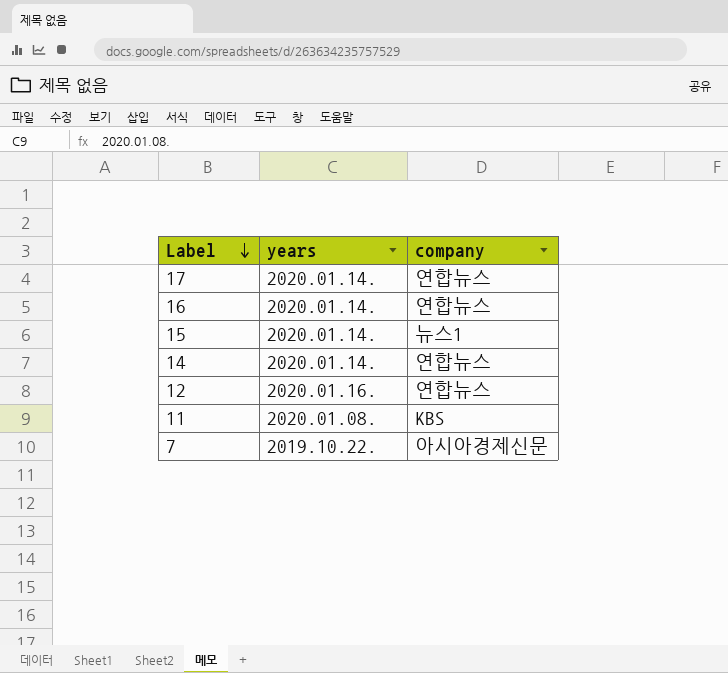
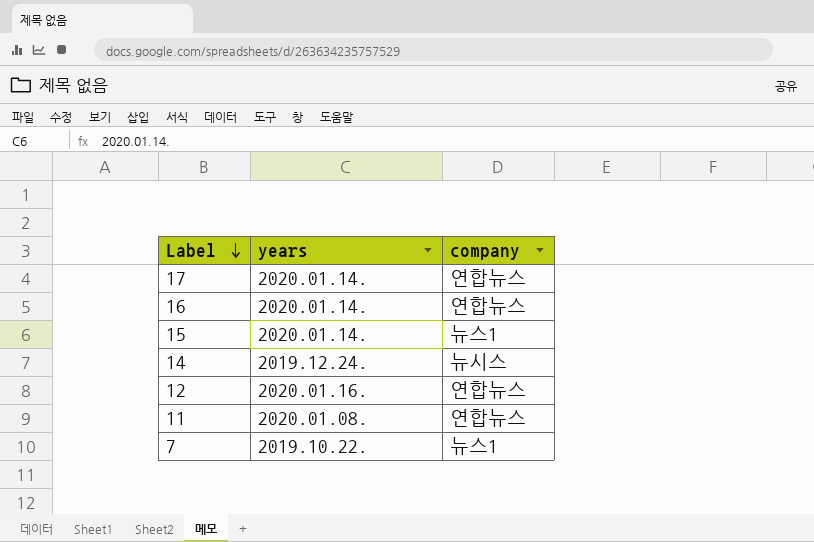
14 | years: 2020.01.14. -> 2019.12.24.
14 | company: 연합뉴스 -> 뉴시스
11 | company: KBS -> 연합뉴스
7 | company: 아시아경제신문 -> 뉴스1

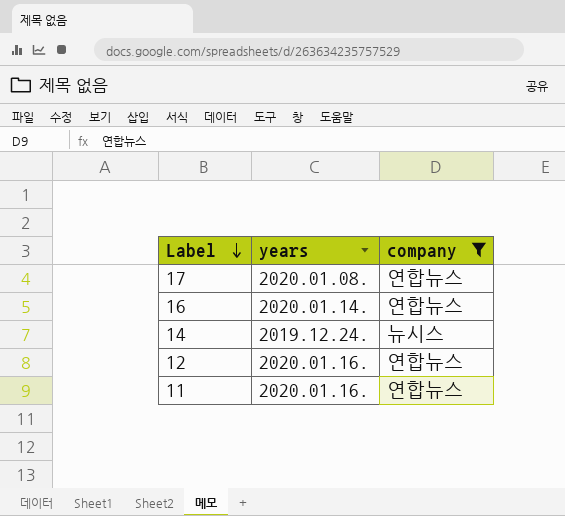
filter: none -> company != 뉴스1
17 | years: 2020.01.14. -> 2020.01.08.
11 | years: 2020.01.08. -> 2020.01.16.

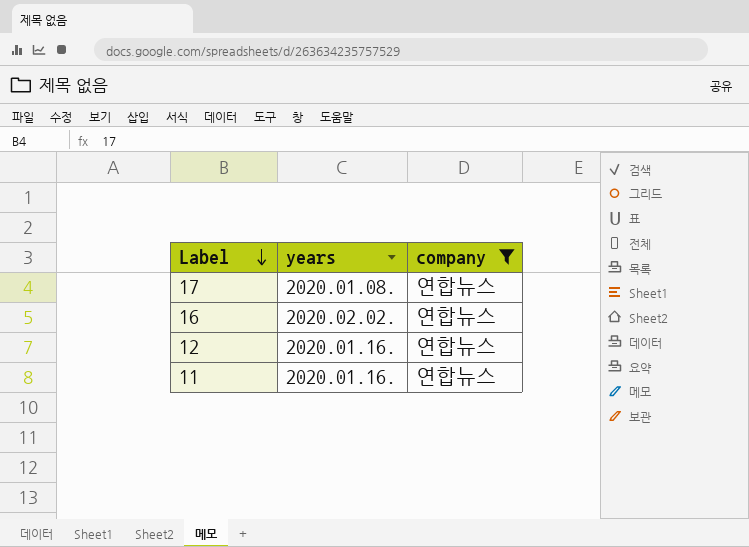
row 14: 2019.12.24. | 뉴시스 -> none
16 | years: 2020.01.14. -> 2020.02.02.

